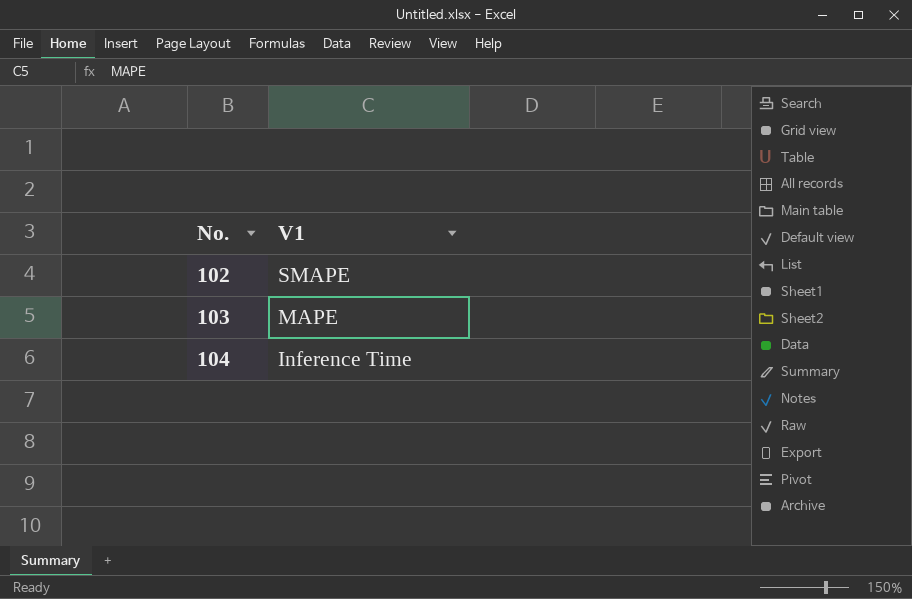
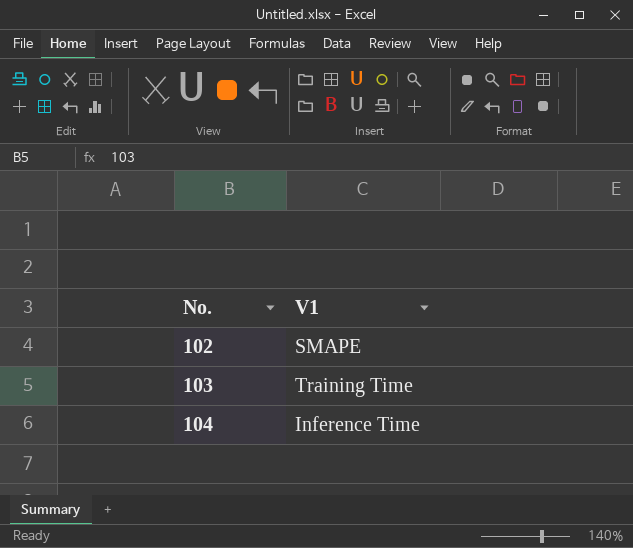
103 | V1: MAPE -> Training Time

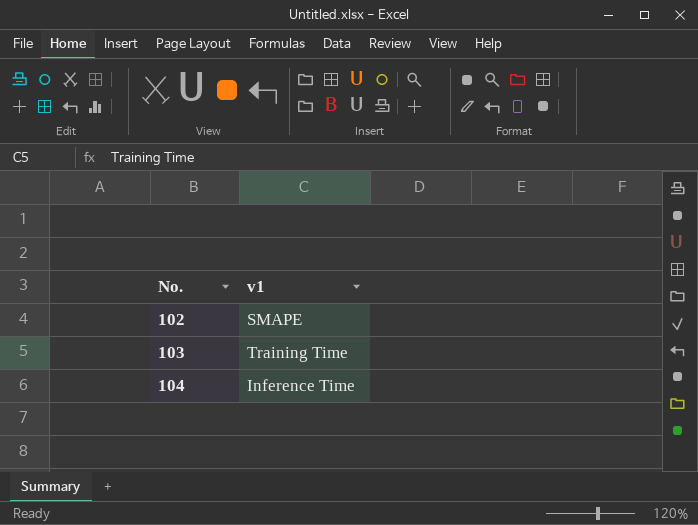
column name: V1 -> v1

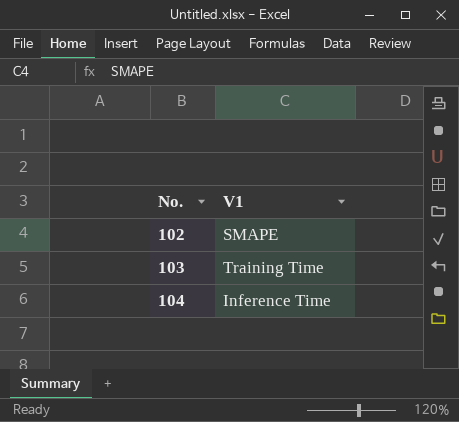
column name: v1 -> V1

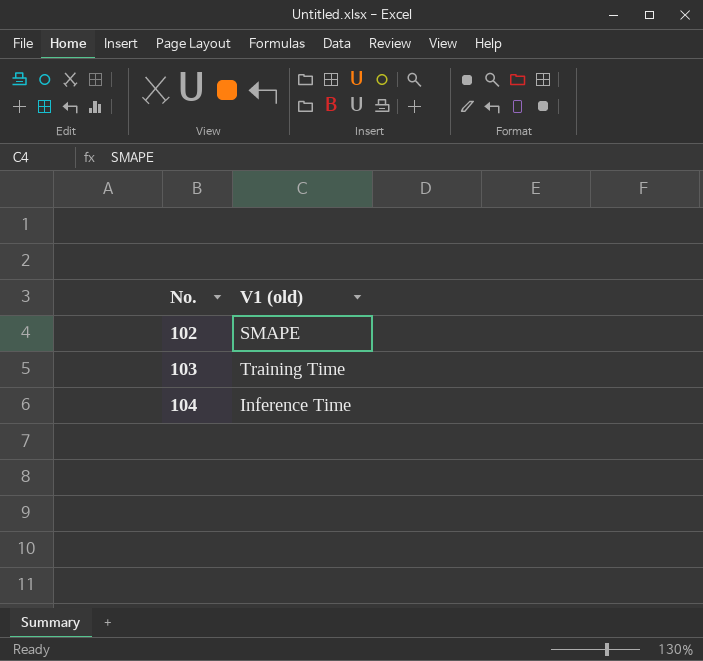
column name: V1 -> V1 (old)

